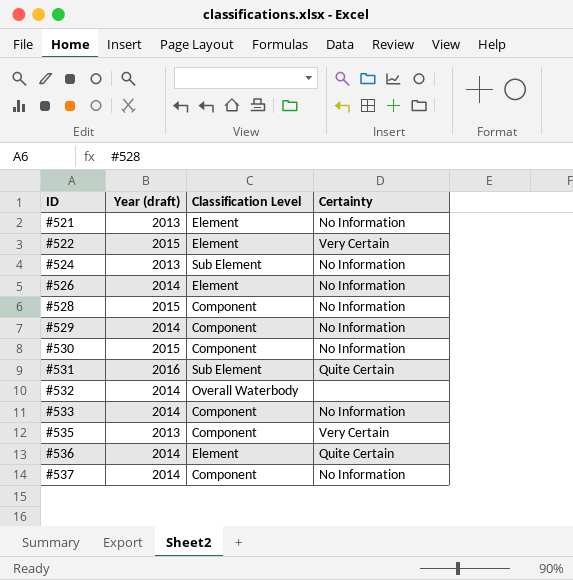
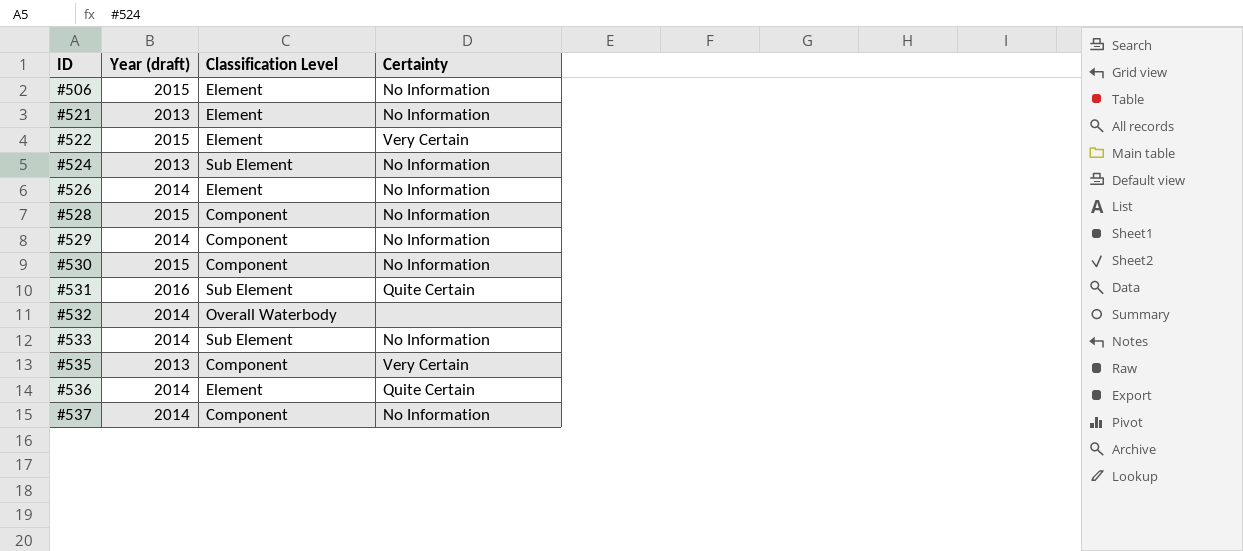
row #506: none -> 2015 | Element | No Information
#533 | Classification Level: Component -> Sub Element

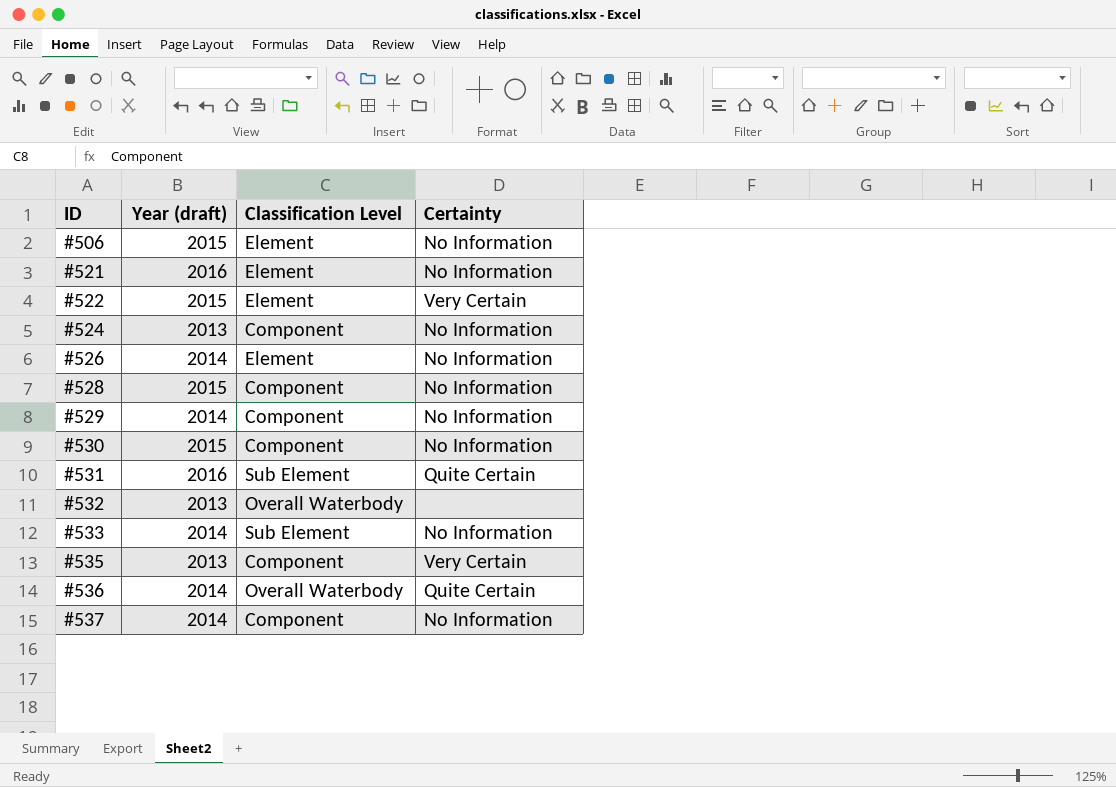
#521 | Year (draft): 2013 -> 2016
#524 | Classification Level: Sub Element -> Component
#532 | Year (draft): 2014 -> 2013
#536 | Classification Level: Element -> Overall Waterbody

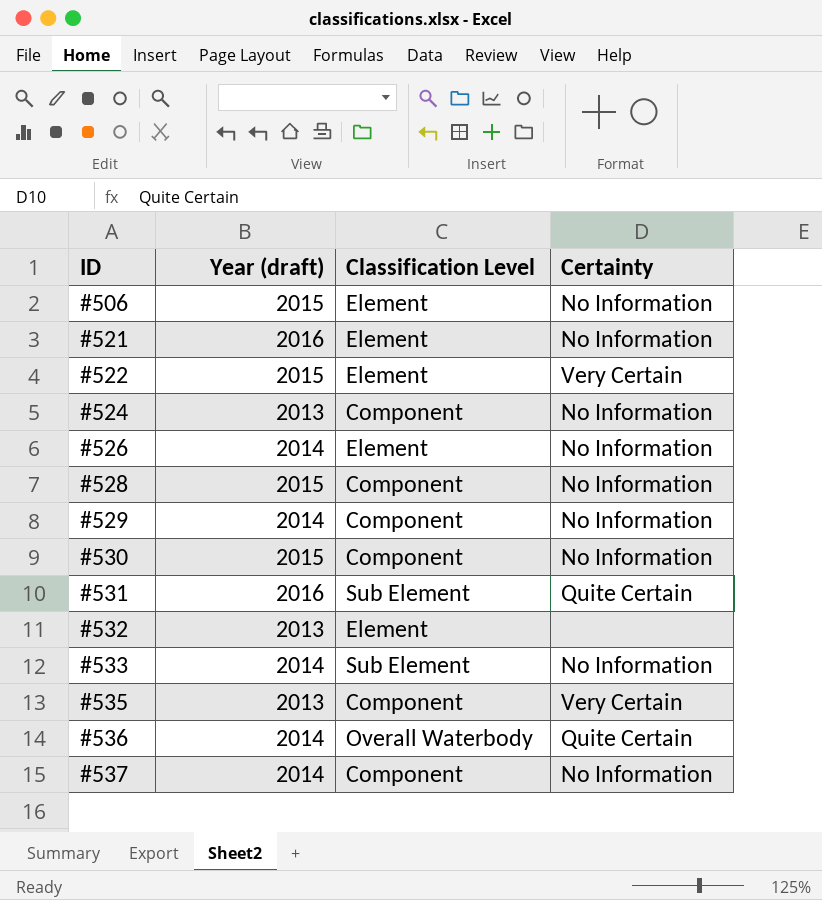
#532 | Classification Level: Overall Waterbody -> Element

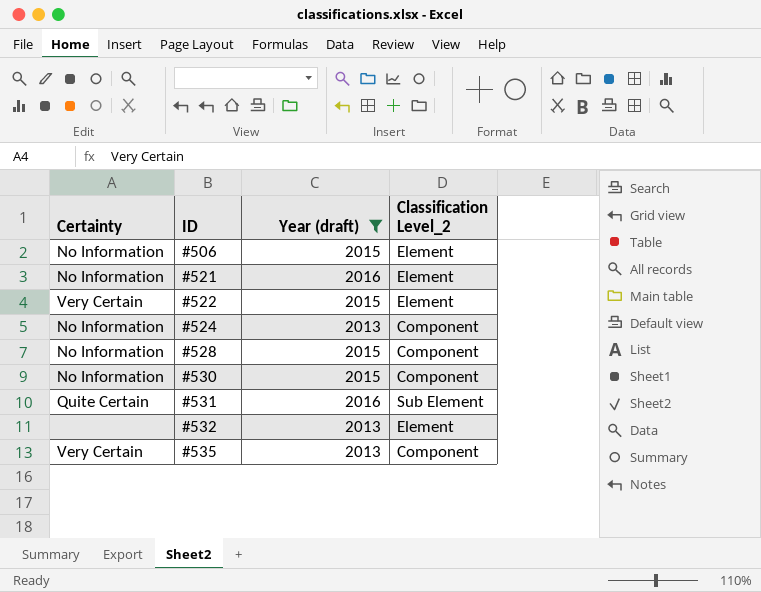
filter: none -> Year (draft) != 2014
column Certainty | position: 4 -> 1
column name: Classification Level -> Classification Level_2

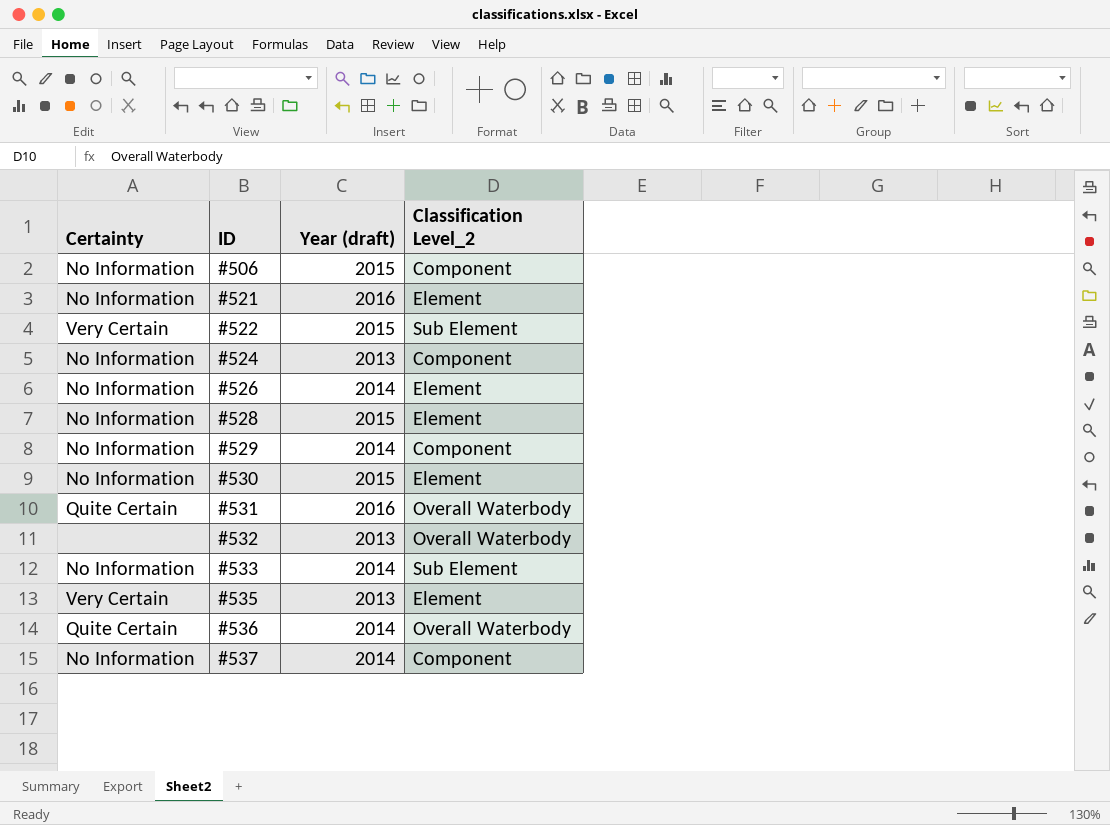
filter: Year (draft) != 2014 -> none
#506 | Classification Level_2: Element -> Component
#522 | Classification Level_2: Element -> Sub Element
#528 | Classification Level_2: Component -> Element
#530 | Classification Level_2: Component -> Element
#531 | Classification Level_2: Sub Element -> Overall Waterbody
#532 | Classification Level_2: Element -> Overall Waterbody
#535 | Classification Level_2: Component -> Element

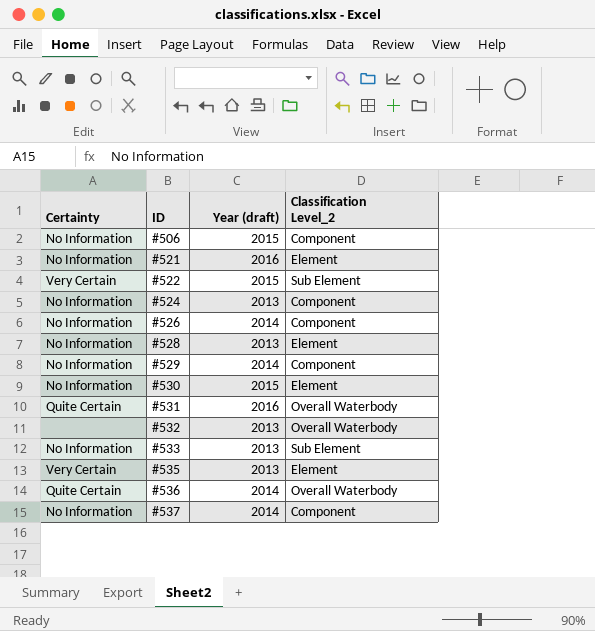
#526 | Classification Level_2: Element -> Component
#528 | Year (draft): 2015 -> 2013
#533 | Year (draft): 2014 -> 2013

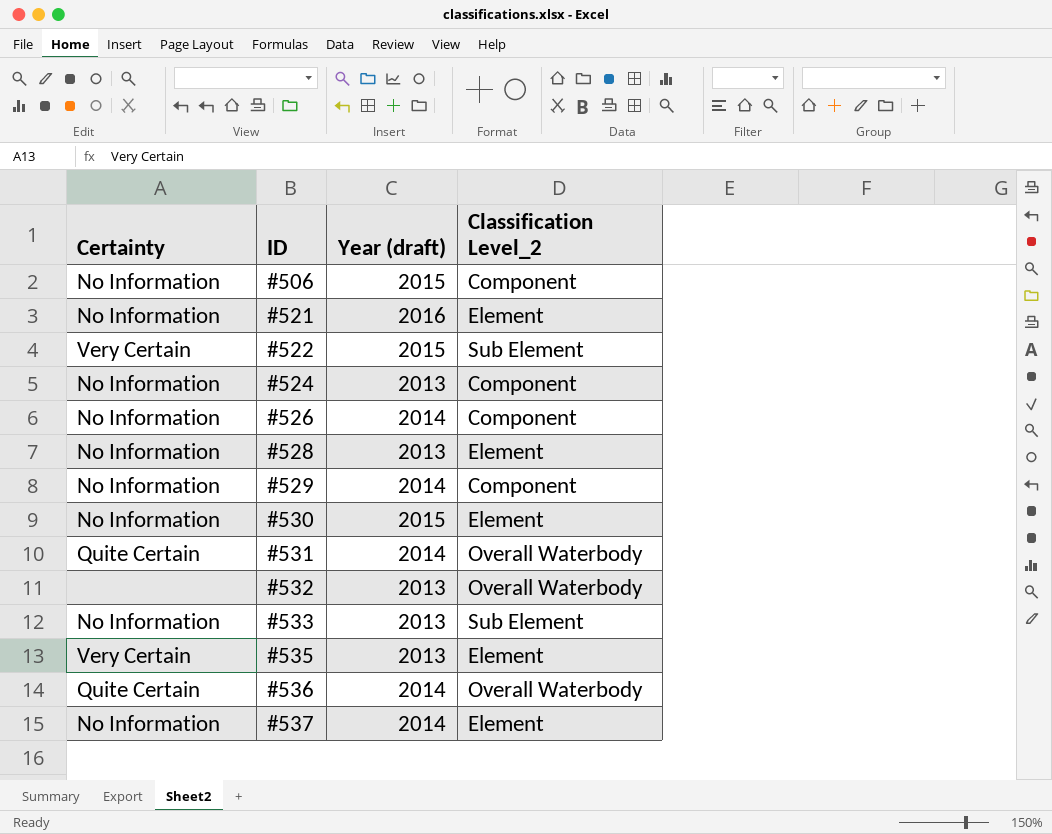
#531 | Year (draft): 2016 -> 2014
#537 | Classification Level_2: Component -> Element

